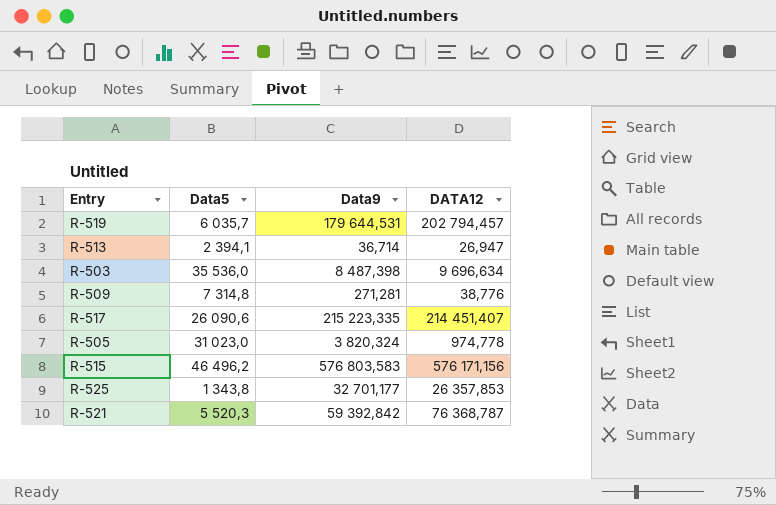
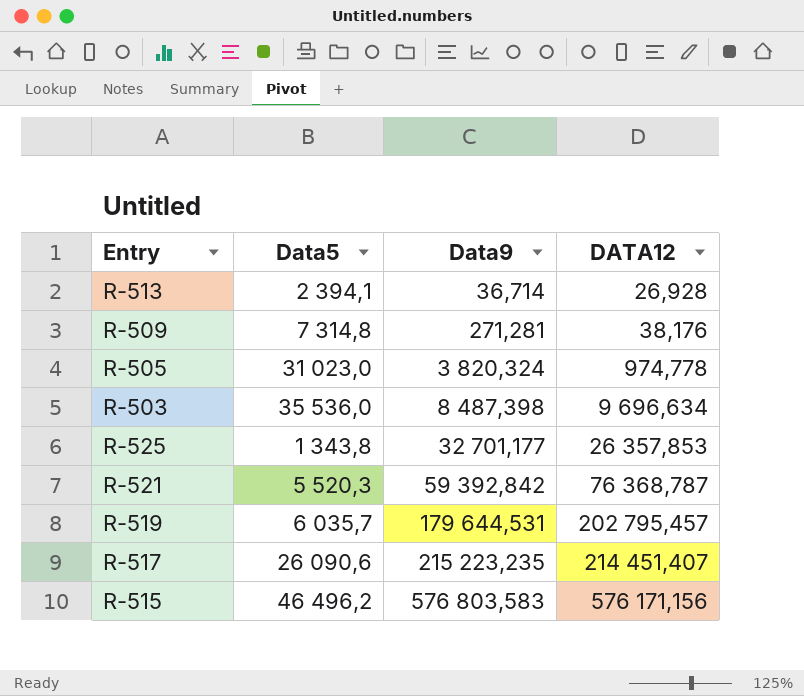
row order: none -> Data9 ascending
R-513 | DATA12: 26,947 -> 26,928
R-509 | DATA12: 38,776 -> 38,176
R-519 | DATA12: 202 794,457 -> 202 795,457
R-517 | Data9: 215 223,335 -> 215 223,235

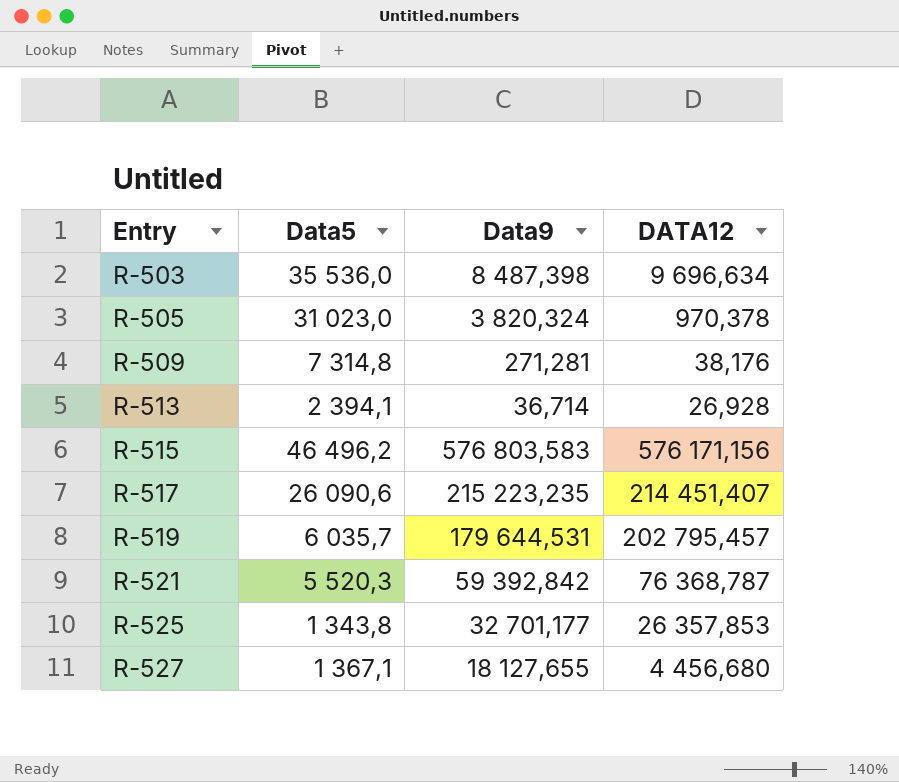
row order: Data9 ascending -> Entry ascending
R-505 | DATA12: 974,778 -> 970,378
row R-527: none -> 1 367,1 | 18 127,655 | 4 456,680

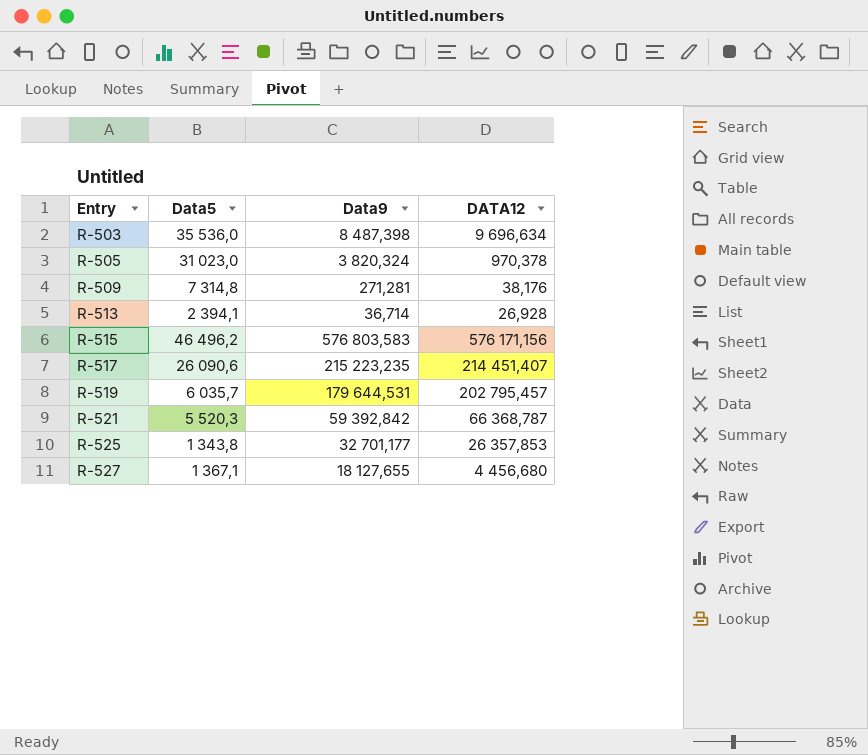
R-521 | DATA12: 76 368,787 -> 66 368,787

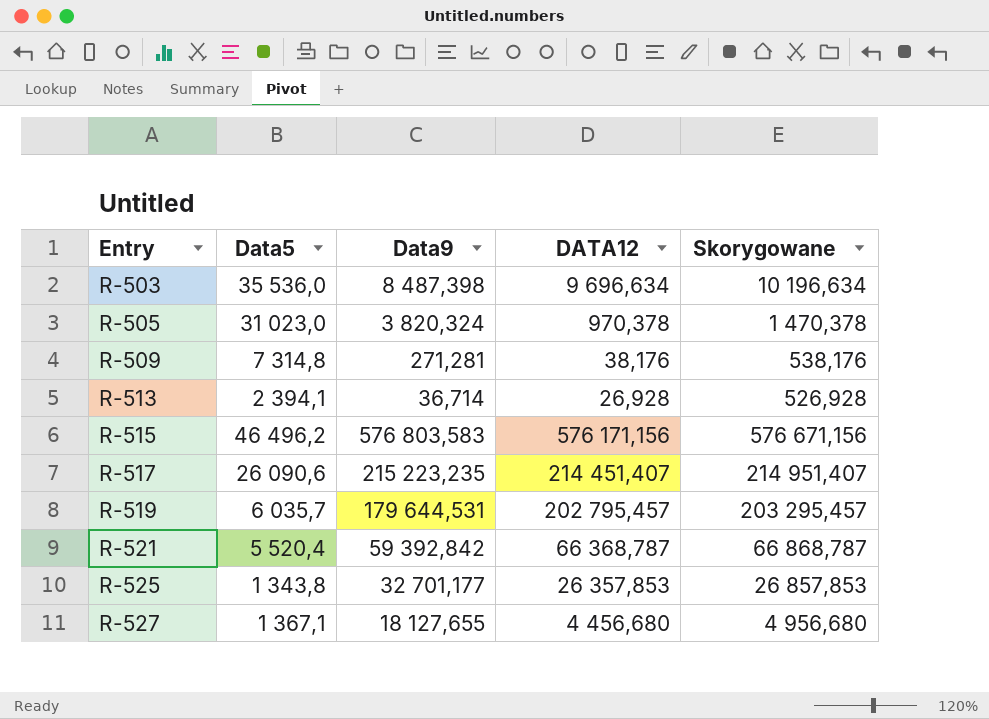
column Skorygowane | formula: none -> [DATA12] + 500
R-521 | Data5: 5 520,3 -> 5 520,4

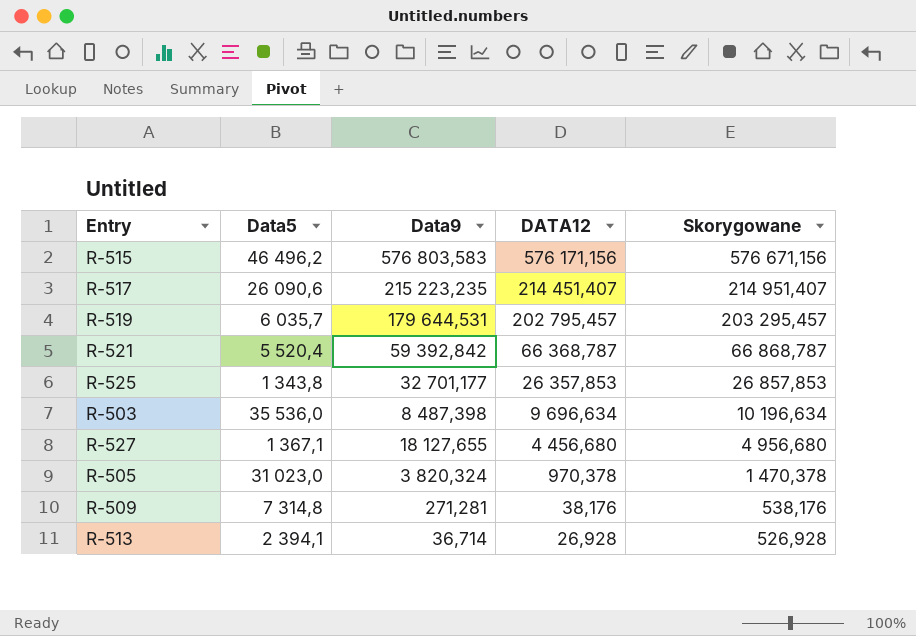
row order: Entry ascending -> DATA12 descending

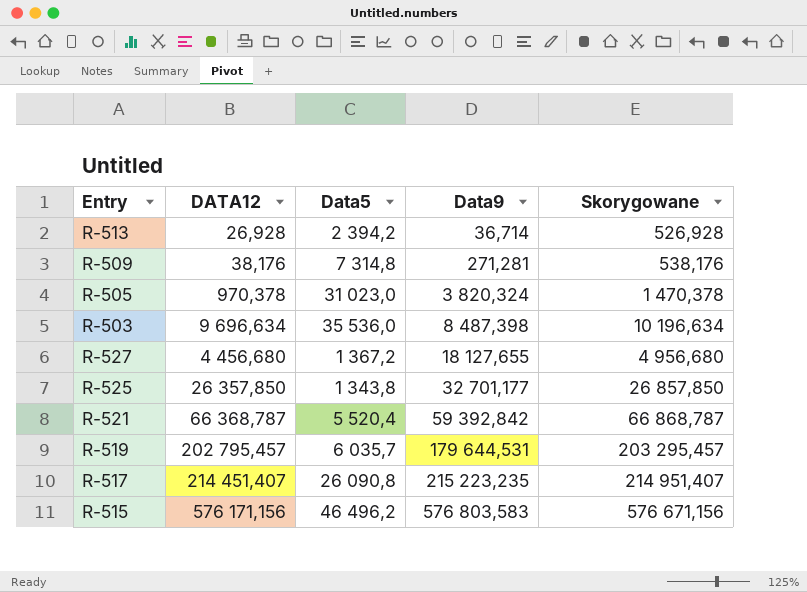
row order: DATA12 descending -> Data9 ascending
column DATA12 | position: 4 -> 2
R-513 | Data5: 2 394,1 -> 2 394,2
R-527 | Data5: 1 367,1 -> 1 367,2
R-525 | DATA12: 26 357,853 -> 26 357,850
R-525 | Skorygowane: 26 857,853 -> 26 857,850
R-517 | Data5: 26 090,6 -> 26 090,8

